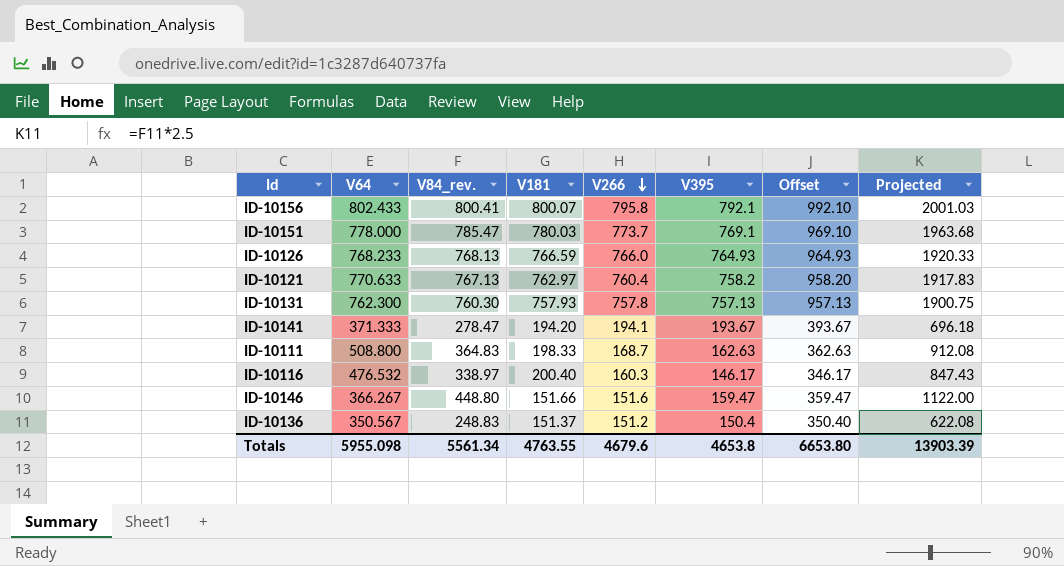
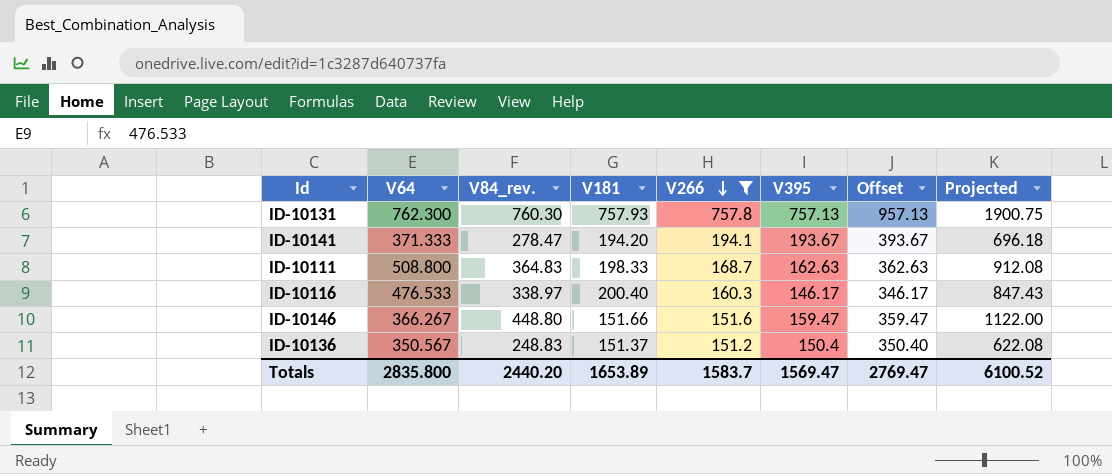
filter: none -> V266 <= 757.8
ID-10116 | V64: 476.532 -> 476.533
Totals | V64: 5955.098 -> 2835.800
Totals | V84_rev.: 5561.34 -> 2440.20
Totals | V181: 4763.55 -> 1653.89
Totals | V266: 4679.6 -> 1583.7
Totals | V395: 4653.8 -> 1569.47
Totals | Offset: 6653.80 -> 2769.47
Totals | Projected: 13903.39 -> 6100.52

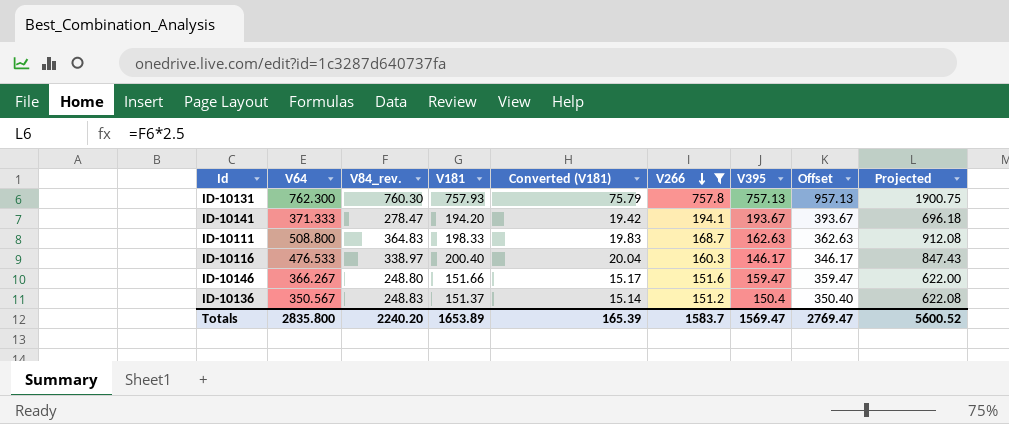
column Converted (V181) | formula: none -> [V181] * 0.1
ID-10146 | V84_rev.: 448.80 -> 248.80
ID-10146 | Projected: 1122.00 -> 622.00
Totals | V84_rev.: 2440.20 -> 2240.20
Totals | Projected: 6100.52 -> 5600.52

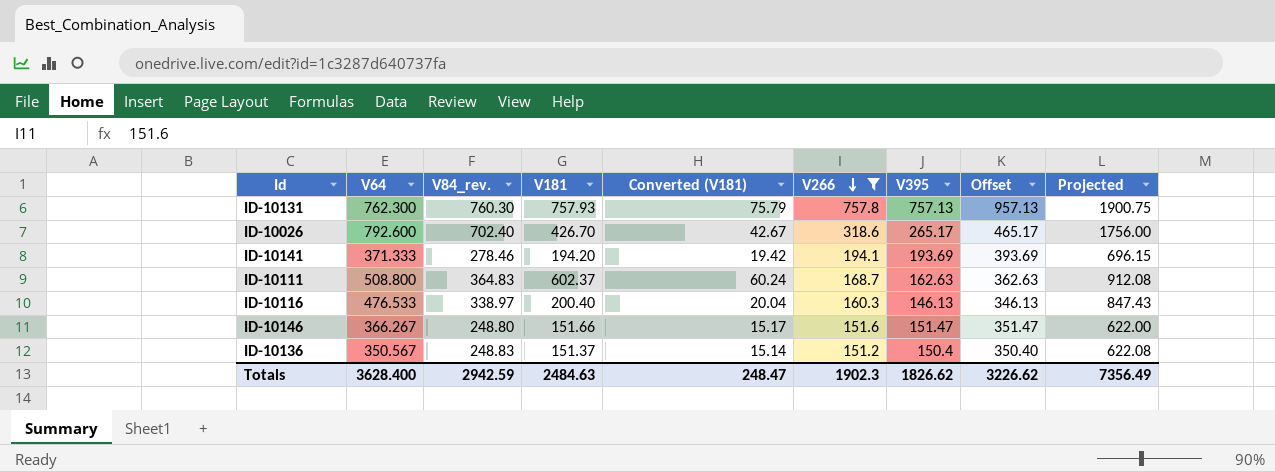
row ID-10026: none -> 792.600 | 702.40 | 426.70 | 42.67 | 318.6 | 265.17 | 465.17 | 1756.00
ID-10141 | V84_rev.: 278.47 -> 278.46
ID-10141 | V395: 193.67 -> 193.69
ID-10141 | Offset: 393.67 -> 393.69
ID-10141 | Projected: 696.18 -> 696.15
ID-10111 | V181: 198.33 -> 602.37
ID-10111 | Converted (V181): 19.83 -> 60.24
ID-10116 | V395: 146.17 -> 146.13
ID-10116 | Offset: 346.17 -> 346.13
ID-10146 | V395: 159.47 -> 151.47
ID-10146 | Offset: 359.47 -> 351.47
Totals | V64: 2835.800 -> 3628.400
Totals | V84_rev.: 2240.20 -> 2942.59
Totals | V181: 1653.89 -> 2484.63
Totals | Converted (V181): 165.39 -> 248.47
Totals | V266: 1583.7 -> 1902.3
Totals | V395: 1569.47 -> 1826.62
Totals | Offset: 2769.47 -> 3226.62
Totals | Projected: 5600.52 -> 7356.49

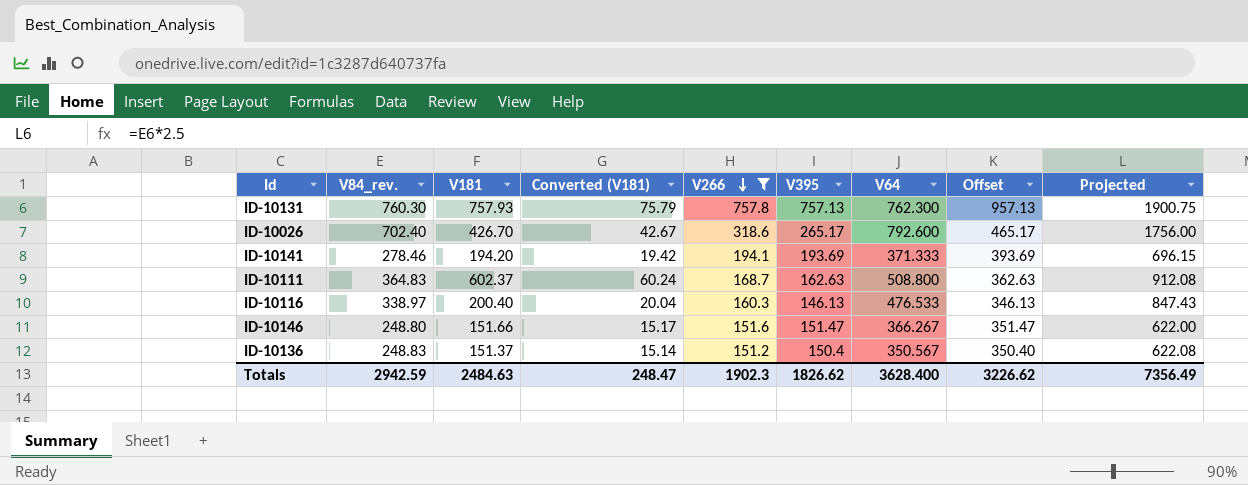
column V64 | position: 2 -> 7

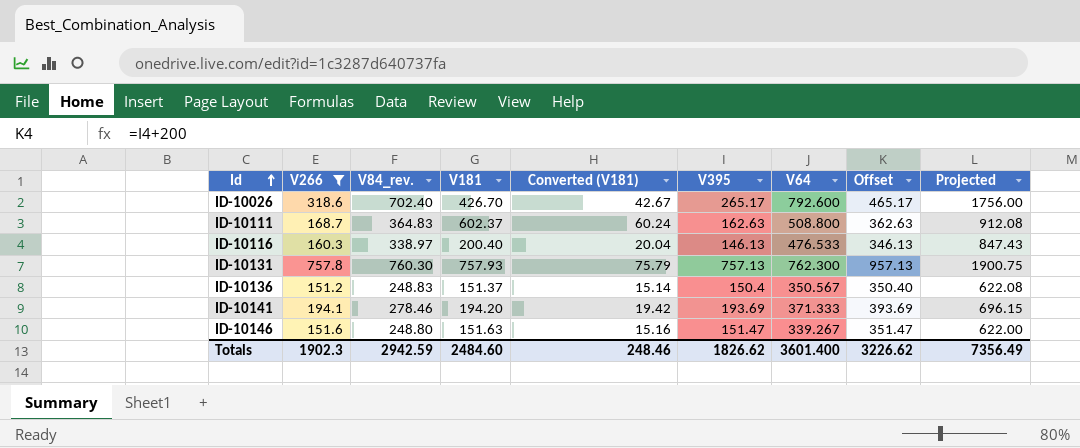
row order: V266 descending -> Id ascending
column V266 | position: 5 -> 2
ID-10146 | V181: 151.66 -> 151.63
ID-10146 | Converted (V181): 15.17 -> 15.16
ID-10146 | V64: 366.267 -> 339.267
Totals | V181: 2484.63 -> 2484.60
Totals | Converted (V181): 248.47 -> 248.46
Totals | V64: 3628.400 -> 3601.400

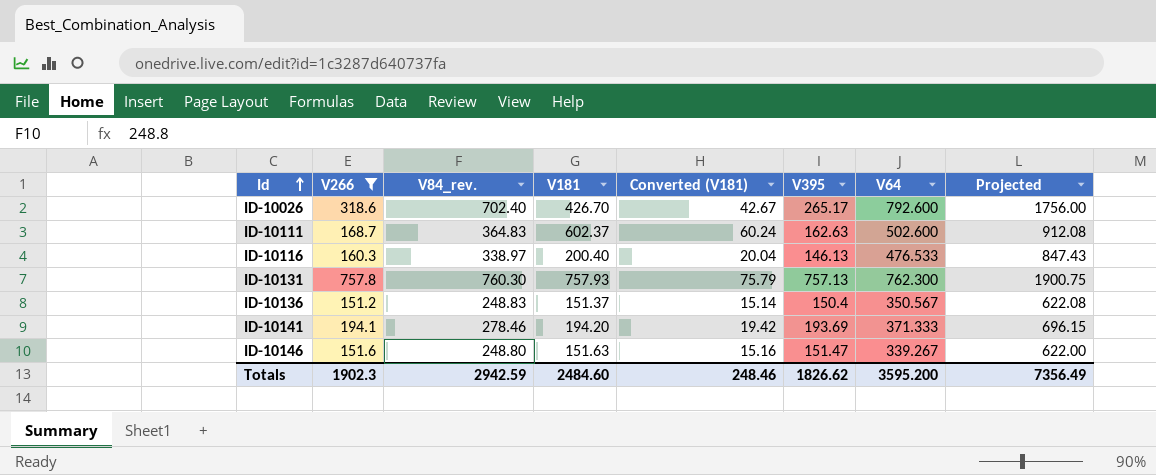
column Offset | formula: [V395] + 200 -> none
ID-10111 | V64: 508.800 -> 502.600
Totals | V64: 3601.400 -> 3595.200

